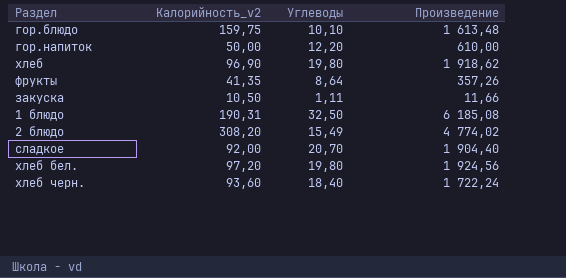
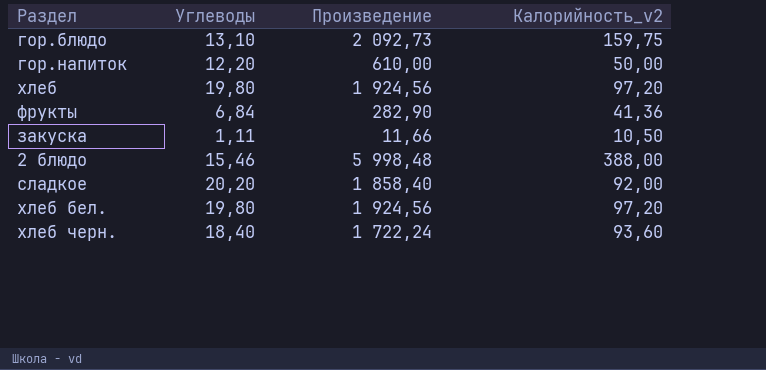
column Калорийность_v2 | position: 2 -> 4
row 1 блюдо: 190,31 | 32,50 | 6 185,08 -> none
гор.блюдо | Углеводы: 10,10 -> 13,10
гор.блюдо | Произведение: 1 613,48 -> 2 092,73
хлеб | Произведение: 1 918,62 -> 1 924,56
хлеб | Калорийность_v2: 96,90 -> 97,20
фрукты | Углеводы: 8,64 -> 6,84
фрукты | Произведение: 357,26 -> 282,90
фрукты | Калорийность_v2: 41,35 -> 41,36
2 блюдо | Углеводы: 15,49 -> 15,46
2 блюдо | Произведение: 4 774,02 -> 5 998,48
2 блюдо | Калорийность_v2: 308,20 -> 388,00
сладкое | Углеводы: 20,70 -> 20,20
сладкое | Произведение: 1 904,40 -> 1 858,40

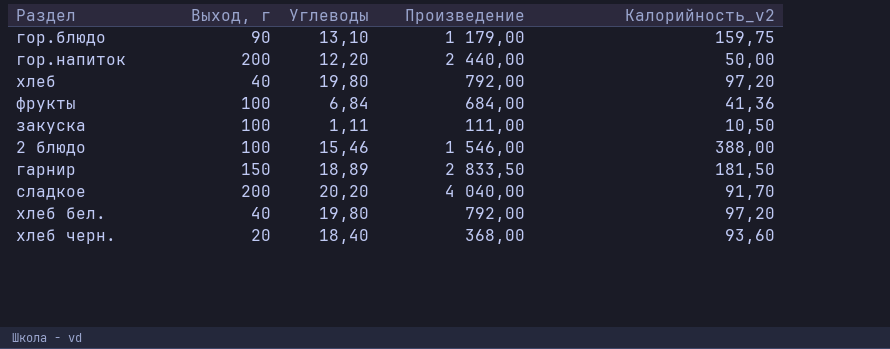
column Выход, г | position: none -> 2
column Произведение | formula: [Углеводы] * [Калорийность_v2] -> [Выход, г] * [Углеводы]
row гарнир: none -> 150 | 18,89 | 2 833,50 | 181,50
сладкое | Калорийность_v2: 92,00 -> 91,70

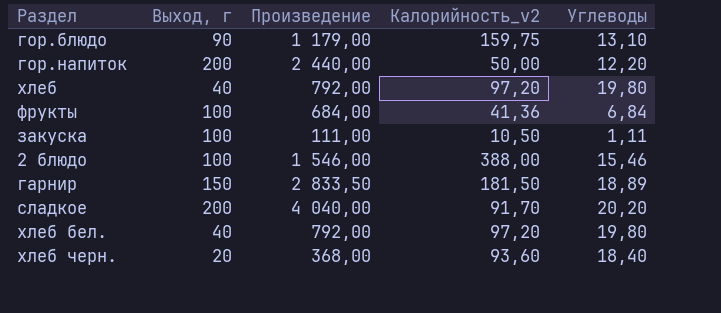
column Углеводы | position: 3 -> 5

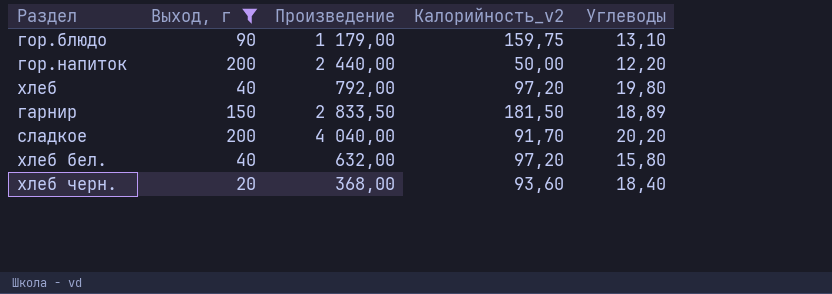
filter: none -> Выход, г != 100
хлеб бел. | Произведение: 792,00 -> 632,00
хлеб бел. | Углеводы: 19,80 -> 15,80

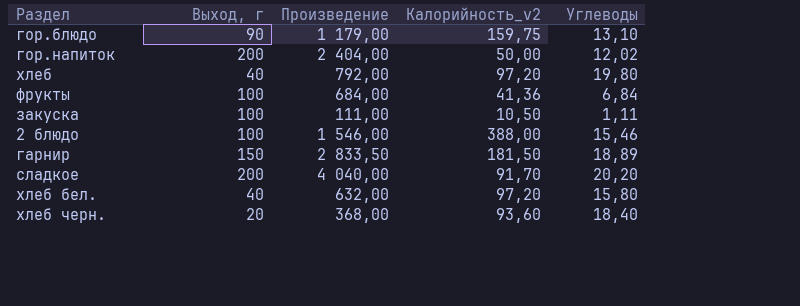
filter: Выход, г != 100 -> none
гор.напиток | Произведение: 2 440,00 -> 2 404,00
гор.напиток | Углеводы: 12,20 -> 12,02

